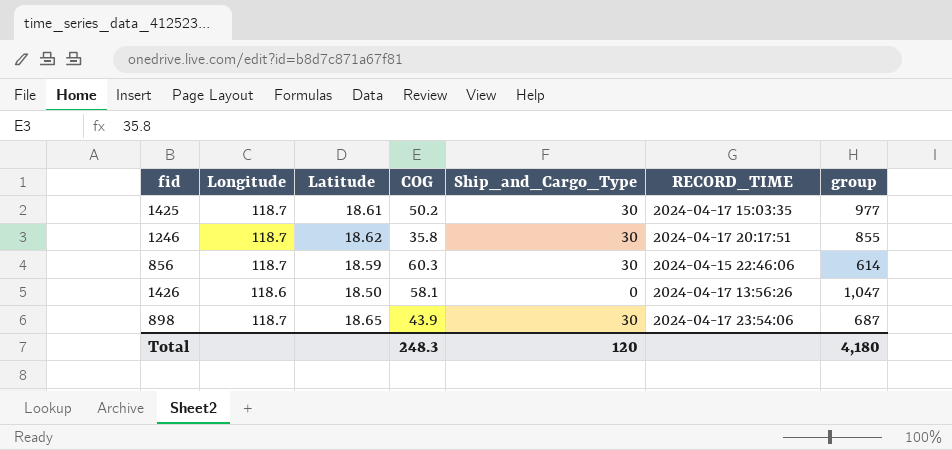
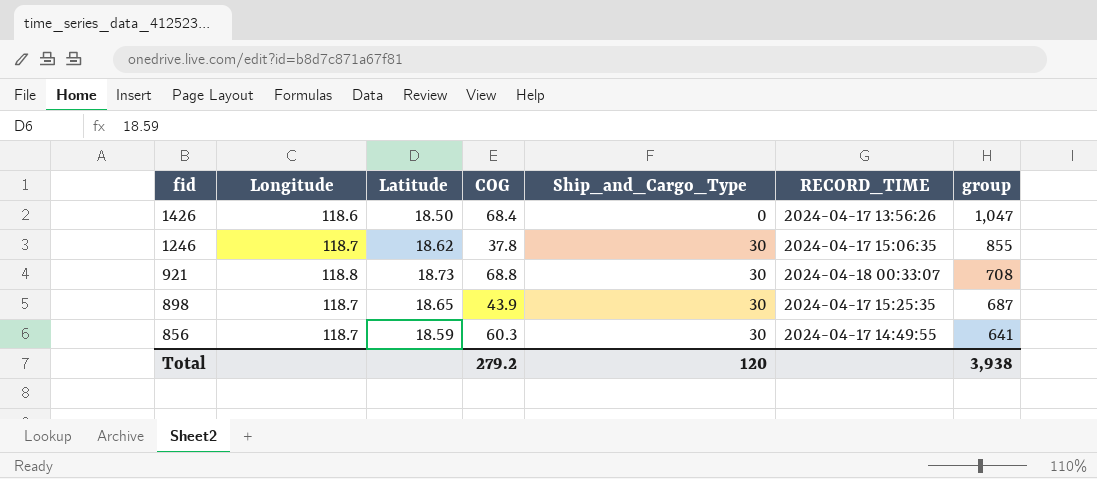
row order: none -> fid descending
row 1425: 118.7 | 18.61 | 50.2 | 30 | 2024-04-17 15:03:35 | 977 -> none
1426 | COG: 58.1 -> 68.4
1246 | COG: 35.8 -> 37.8
1246 | RECORD_TIME: 2024-04-17 20:17:51 -> 2024-04-17 15:06:35
row 921: none -> 118.8 | 18.73 | 68.8 | 30 | 2024-04-18 00:33:07 | 708
898 | RECORD_TIME: 2024-04-17 23:54:06 -> 2024-04-17 15:25:35
856 | RECORD_TIME: 2024-04-15 22:46:06 -> 2024-04-17 14:49:55
856 | group: 614 -> 641
Total | COG: 248.3 -> 279.2
Total | group: 4,180 -> 3,938

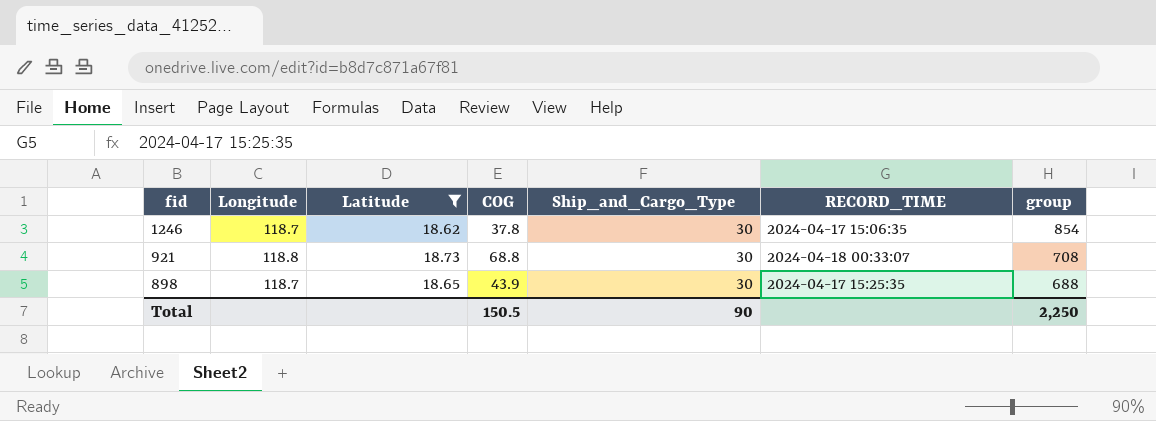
filter: none -> Latitude >= 18.62
1246 | group: 855 -> 854
898 | group: 687 -> 688
Total | COG: 279.2 -> 150.5
Total | Ship_and_Cargo_Type: 120 -> 90
Total | group: 3,938 -> 2,250

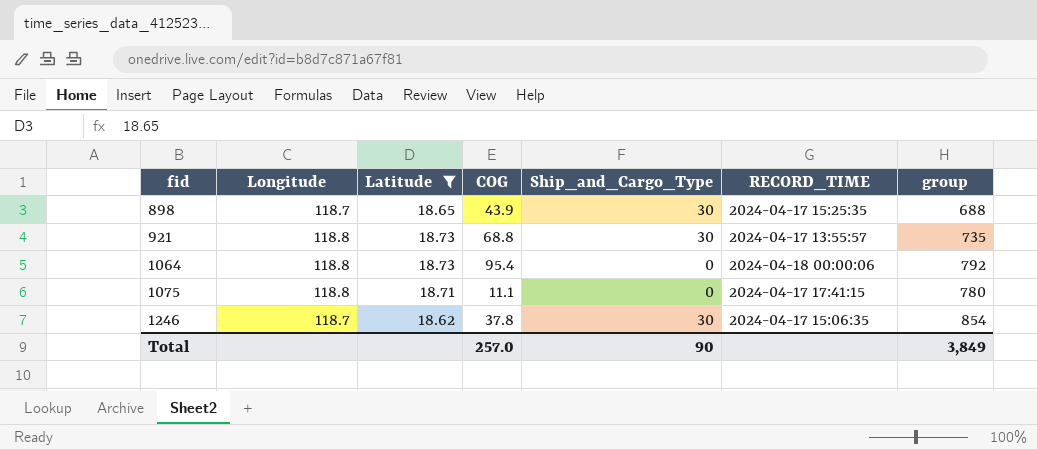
row order: fid descending -> fid ascending
921 | RECORD_TIME: 2024-04-18 00:33:07 -> 2024-04-17 13:55:57
921 | group: 708 -> 735
row 1064: none -> 118.8 | 18.73 | 95.4 | 0 | 2024-04-18 00:00:06 | 792
row 1075: none -> 118.8 | 18.71 | 11.1 | 0 | 2024-04-17 17:41:15 | 780
Total | COG: 150.5 -> 257.0
Total | group: 2,250 -> 3,849

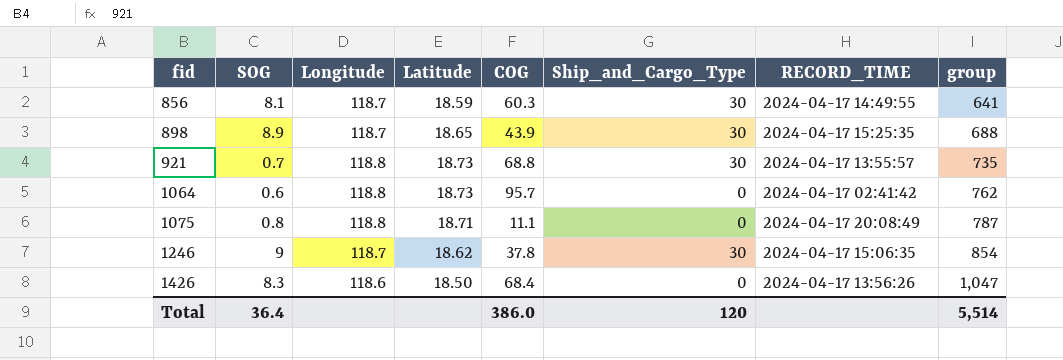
filter: Latitude >= 18.62 -> none
column SOG | position: none -> 2
1064 | COG: 95.4 -> 95.7
1064 | RECORD_TIME: 2024-04-18 00:00:06 -> 2024-04-17 02:41:42
1064 | group: 792 -> 762
1075 | RECORD_TIME: 2024-04-17 17:41:15 -> 2024-04-17 20:08:49
1075 | group: 780 -> 787
Total | COG: 257.0 -> 386.0
Total | Ship_and_Cargo_Type: 90 -> 120
Total | group: 3,849 -> 5,514

